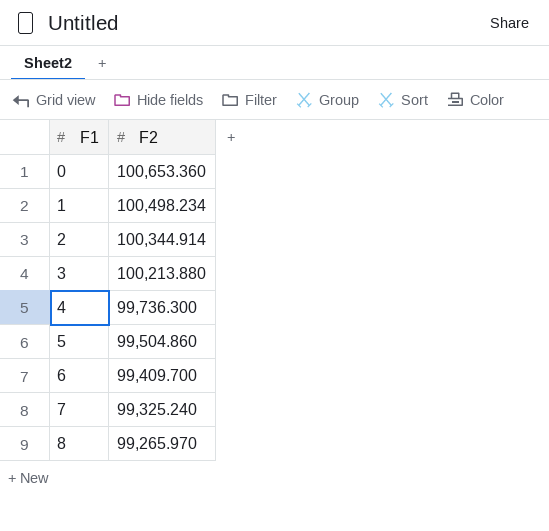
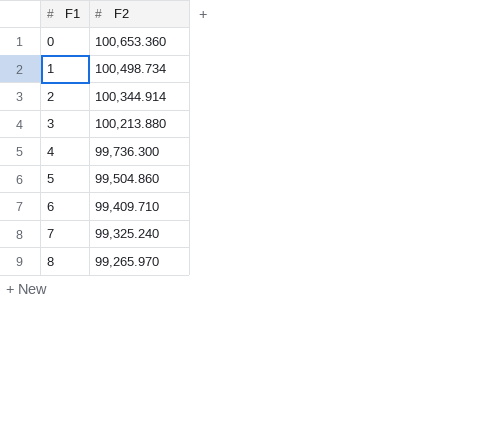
1 | F2: 100,498.234 -> 100,498.734
6 | F2: 99,409.700 -> 99,409.710

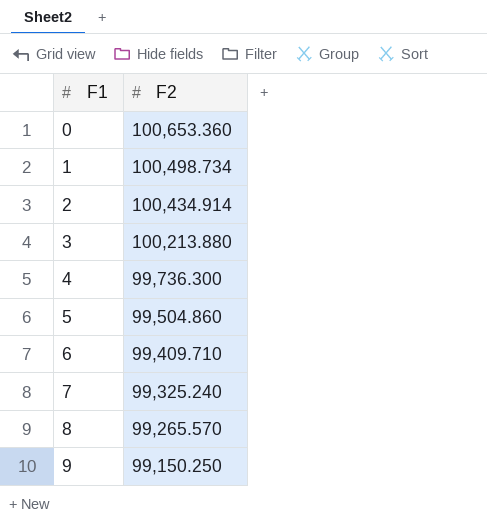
2 | F2: 100,344.914 -> 100,434.914
8 | F2: 99,265.970 -> 99,265.570
row 9: none -> 99,150.250

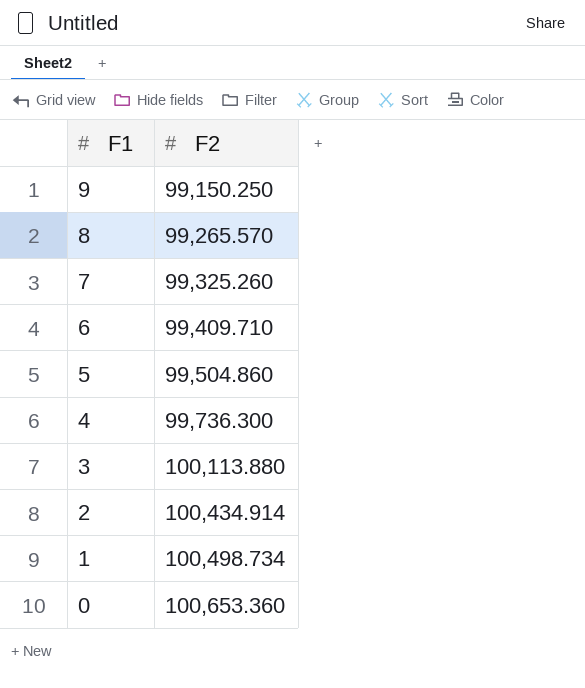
row order: F1 ascending -> F1 descending
7 | F2: 99,325.240 -> 99,325.260
3 | F2: 100,213.880 -> 100,113.880

